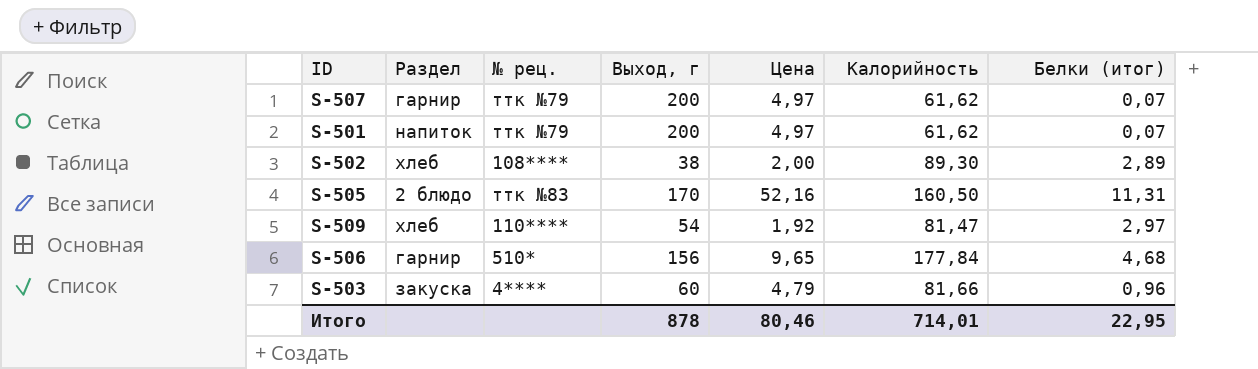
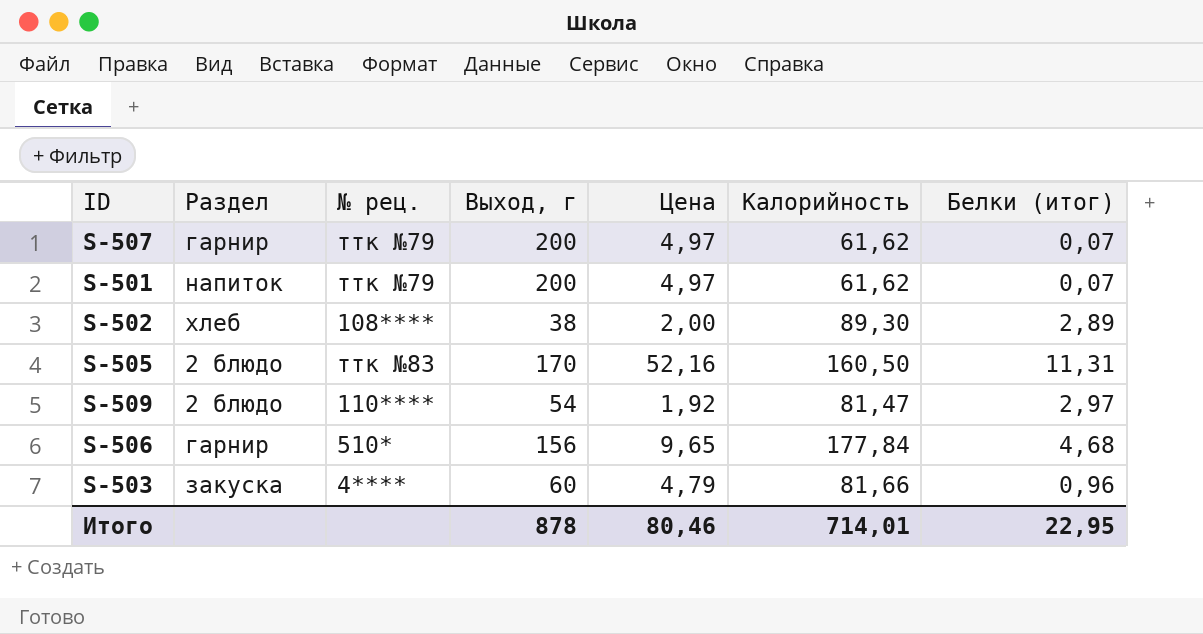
S-509 | Раздел: хлеб -> 2 блюдо

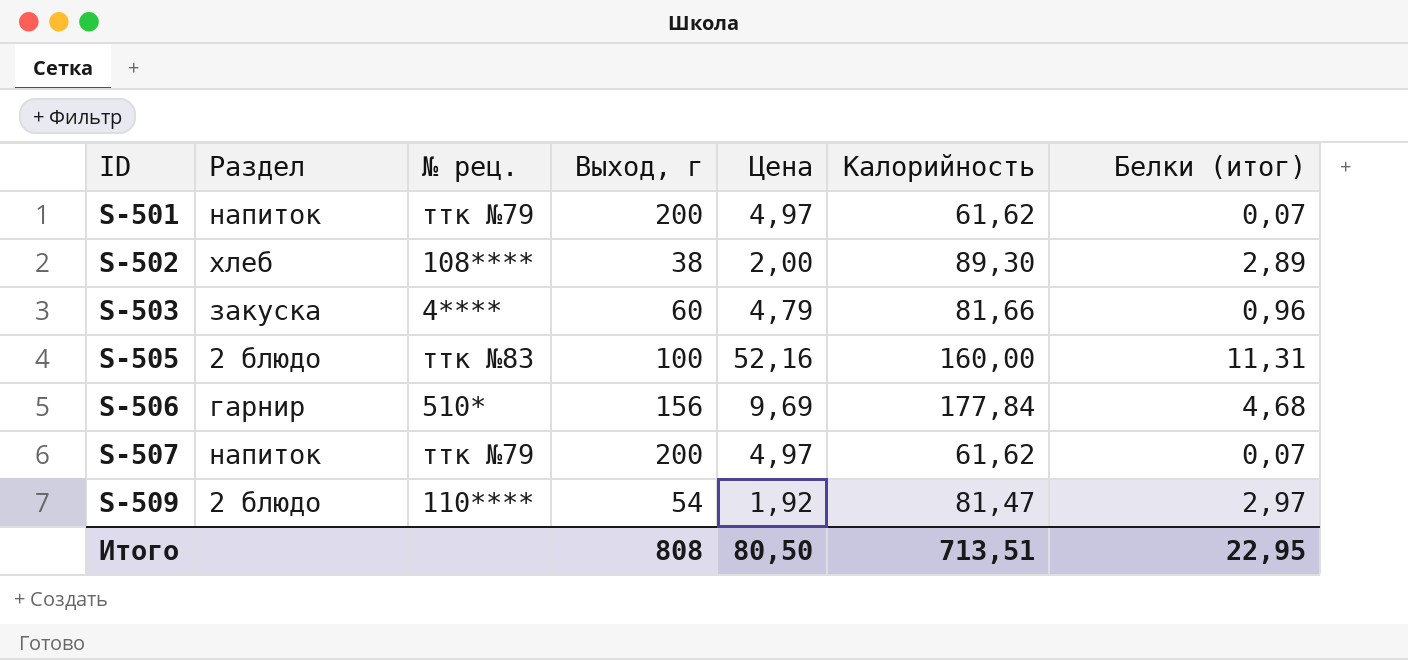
row order: none -> ID ascending
S-505 | Выход, г: 170 -> 100
S-505 | Калорийность: 160,50 -> 160,00
S-506 | Цена: 9,65 -> 9,69
S-507 | Раздел: гарнир -> напиток
Итого | Выход, г: 878 -> 808
Итого | Цена: 80,46 -> 80,50
Итого | Калорийность: 714,01 -> 713,51

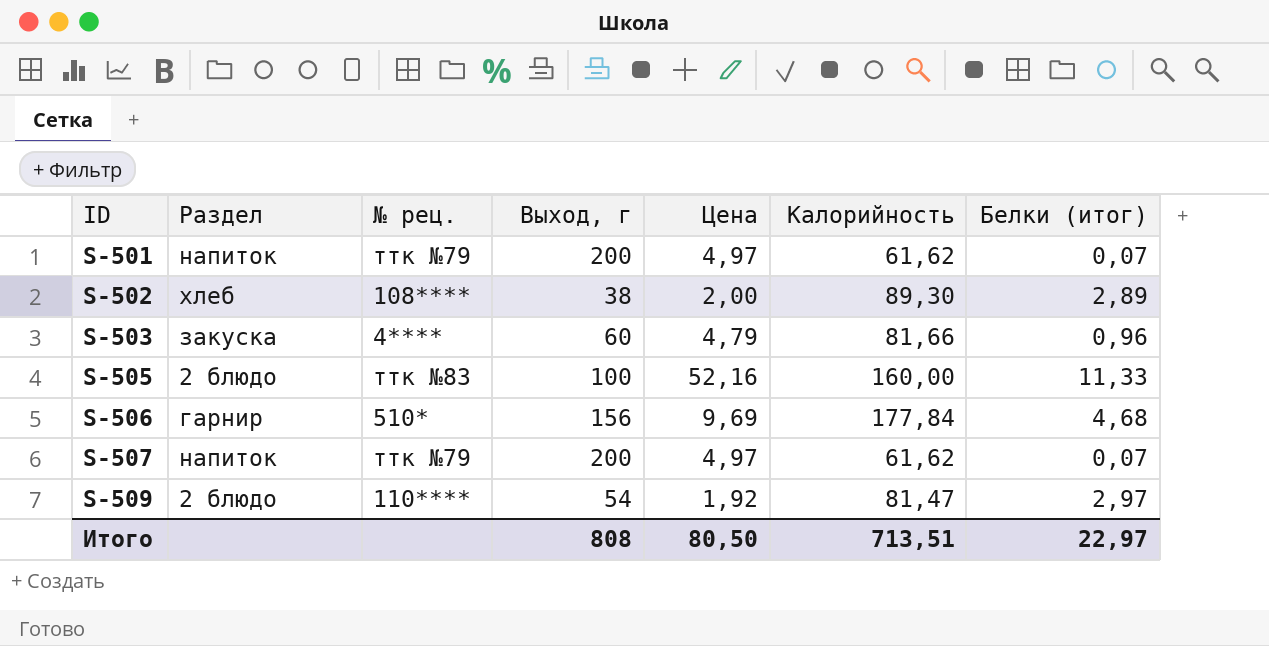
S-505 | Белки (итог): 11,31 -> 11,33
Итого | Белки (итог): 22,95 -> 22,97

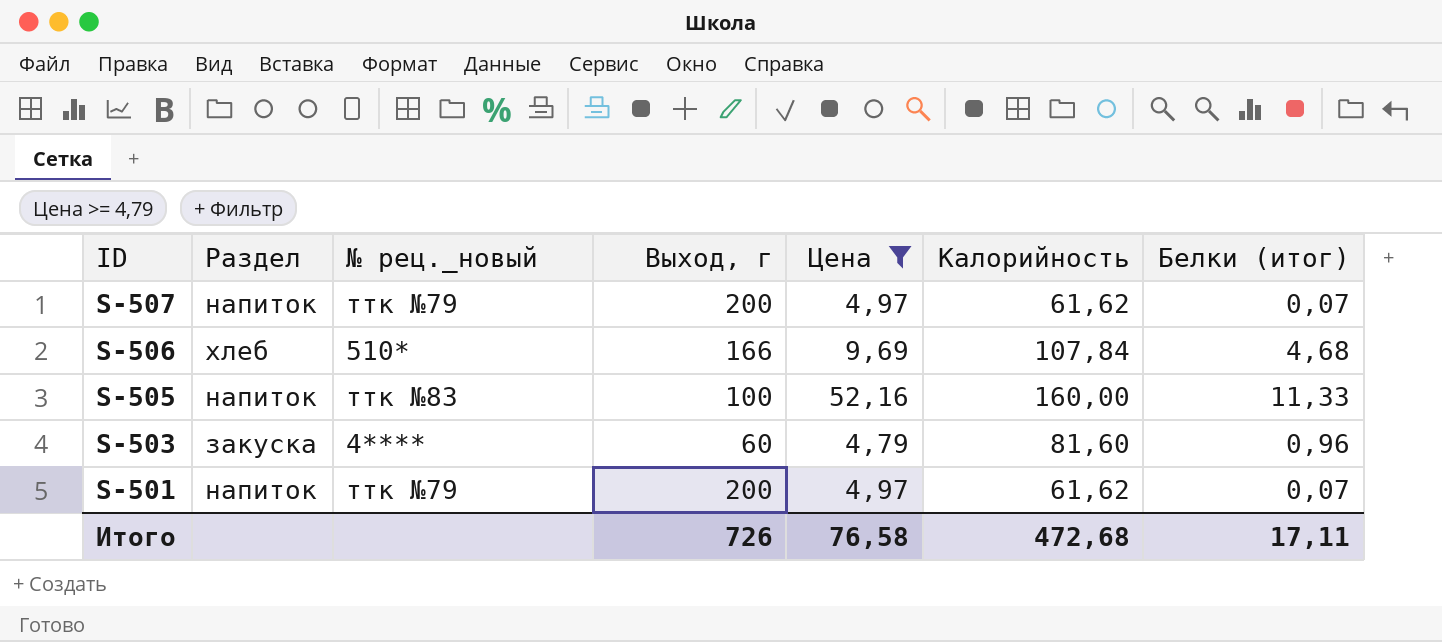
filter: none -> Цена >= 4,79
row order: ID ascending -> ID descending
column name: № рец. -> № рец._новый
S-506 | Раздел: гарнир -> хлеб
S-506 | Выход, г: 156 -> 166
S-506 | Калорийность: 177,84 -> 107,84
S-505 | Раздел: 2 блюдо -> напиток
S-503 | Калорийность: 81,66 -> 81,60
Итого | Выход, г: 808 -> 726
Итого | Цена: 80,50 -> 76,58
Итого | Калорийность: 713,51 -> 472,68
Итого | Белки (итог): 22,97 -> 17,11

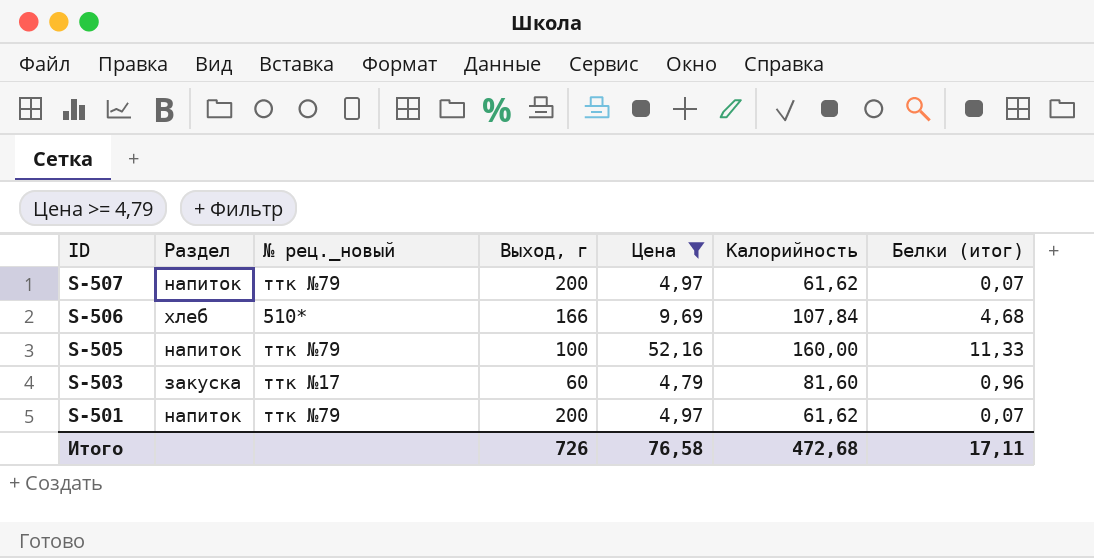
S-505 | № рец._новый: ттк №83 -> ттк №79
S-503 | № рец._новый: 4**** -> ттк №17

